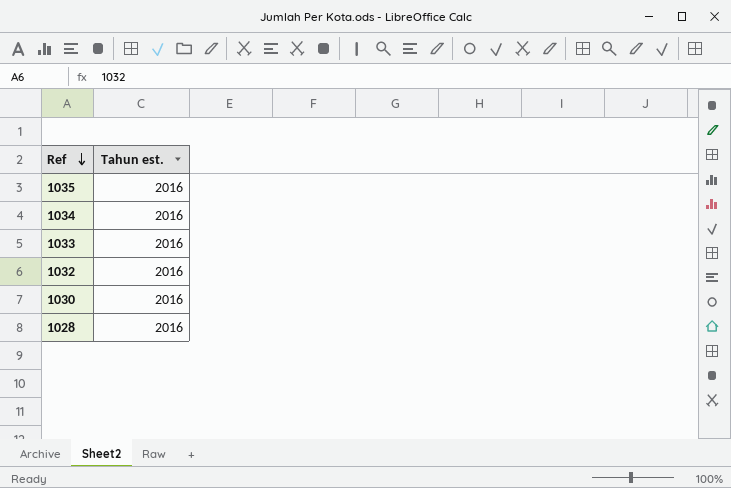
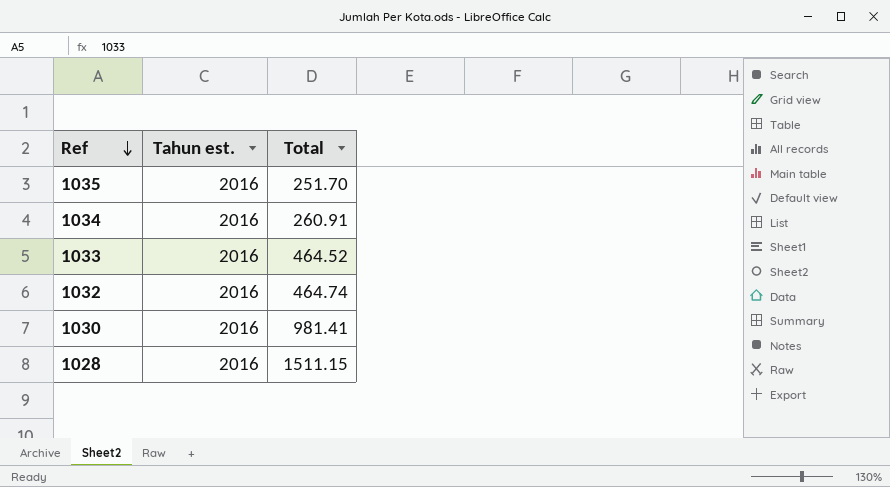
column Total | position: none -> 3

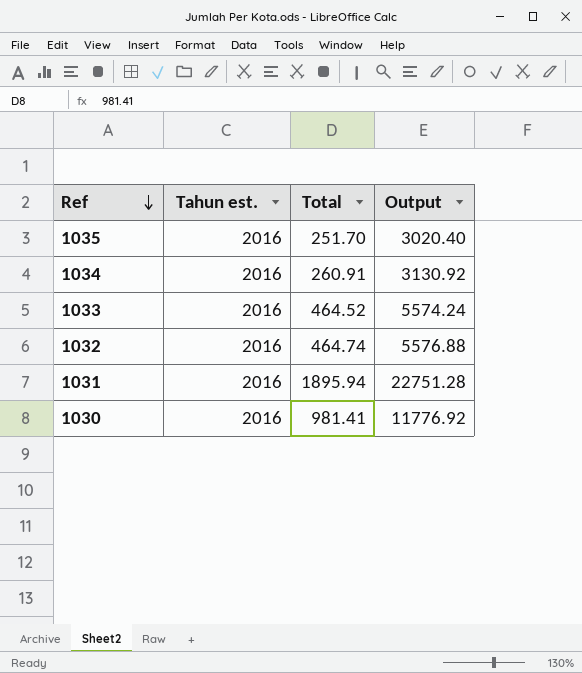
column Output | formula: none -> [Total] * 12
row 1028: 2016 | 1511.15 -> none
row 1031: none -> 2016 | 1895.94 | 22751.28

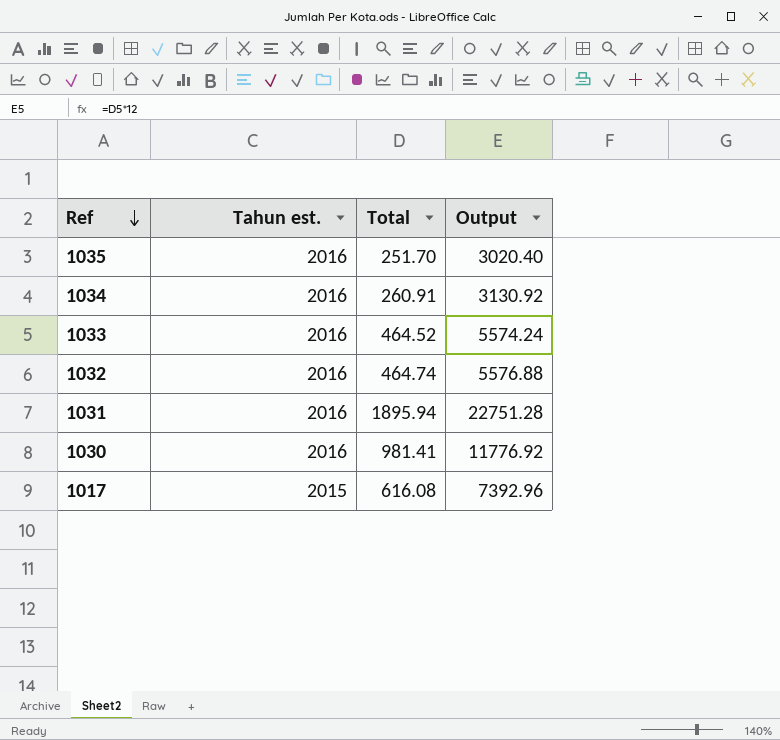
row 1017: none -> 2015 | 616.08 | 7392.96

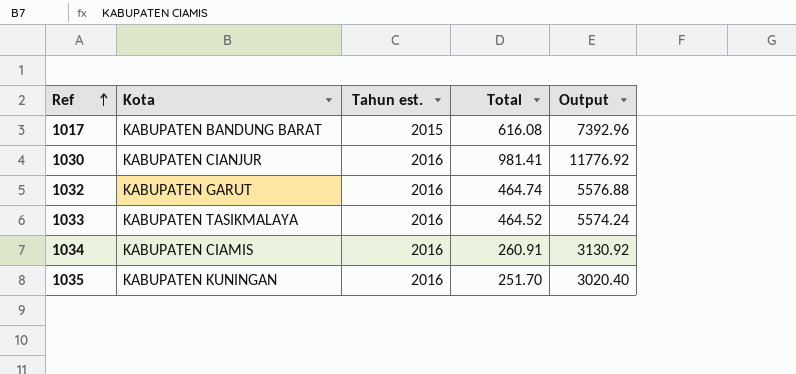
row order: Ref descending -> Ref ascending
column Kota | position: none -> 2
row 1031: 2016 | 1895.94 | 22751.28 -> none

